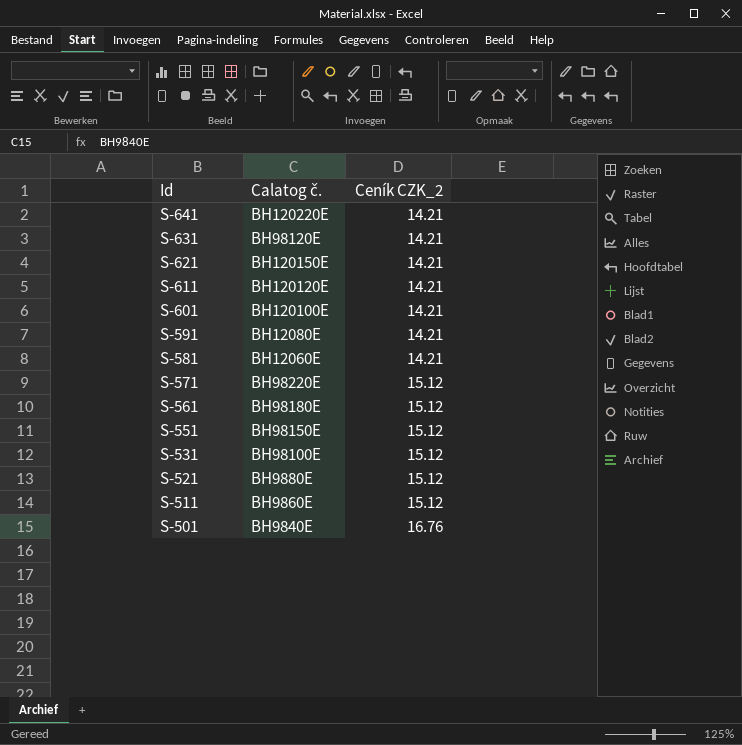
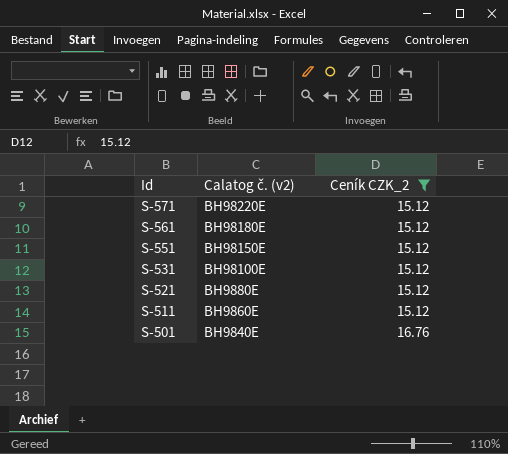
filter: none -> Ceník CZK_2 != 14.21
column name: Calatog č. -> Calatog č. (v2)

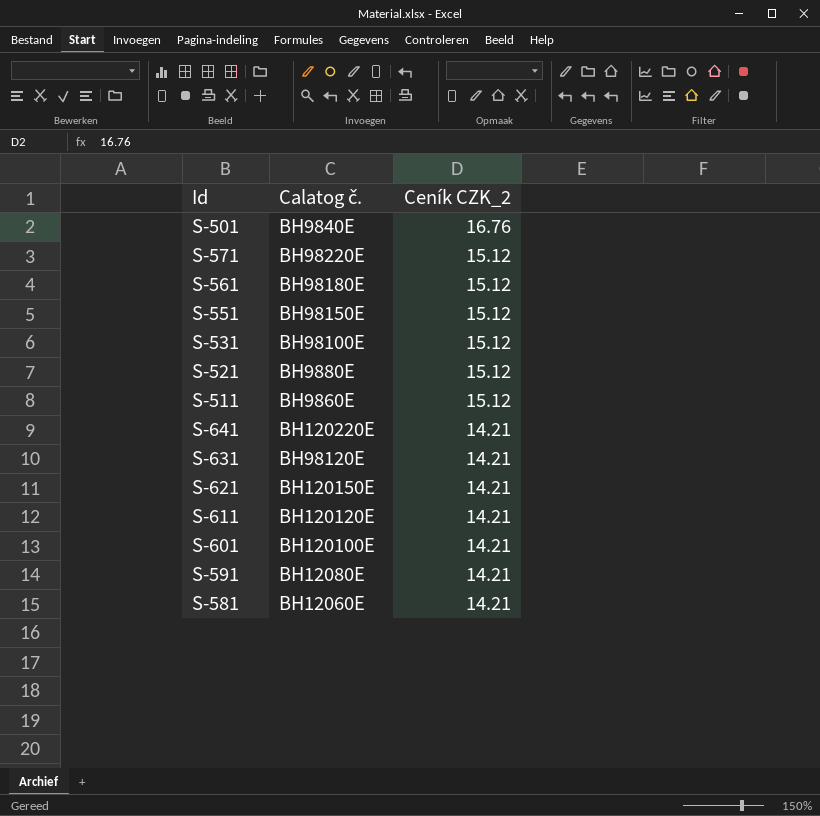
filter: Ceník CZK_2 != 14.21 -> none
row order: Id descending -> Ceník CZK_2 descending
column name: Calatog č. (v2) -> Calatog č.

